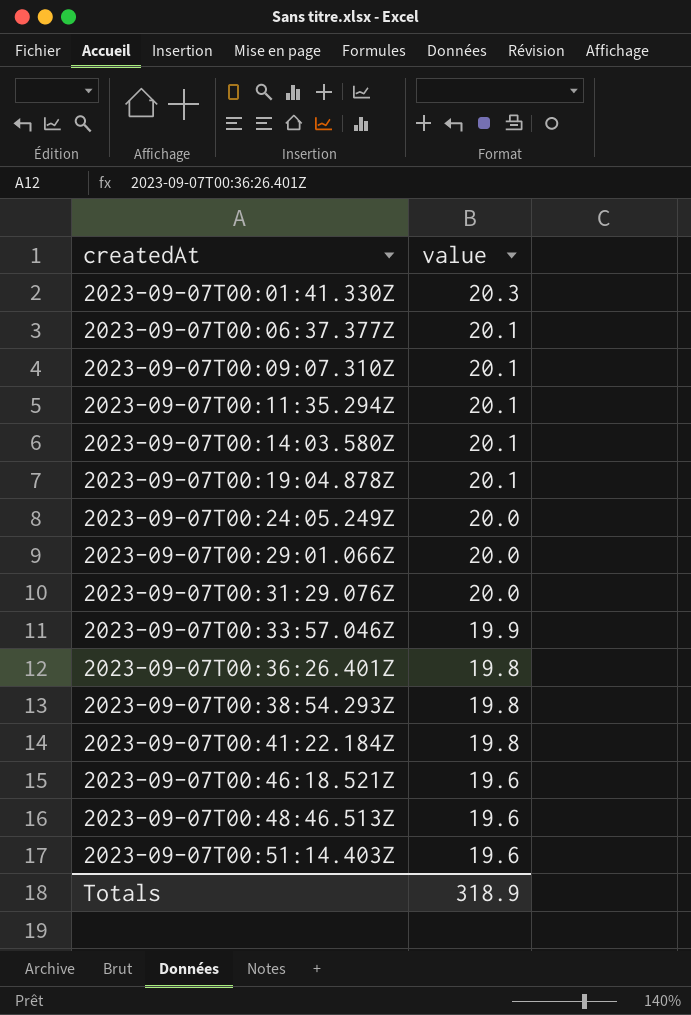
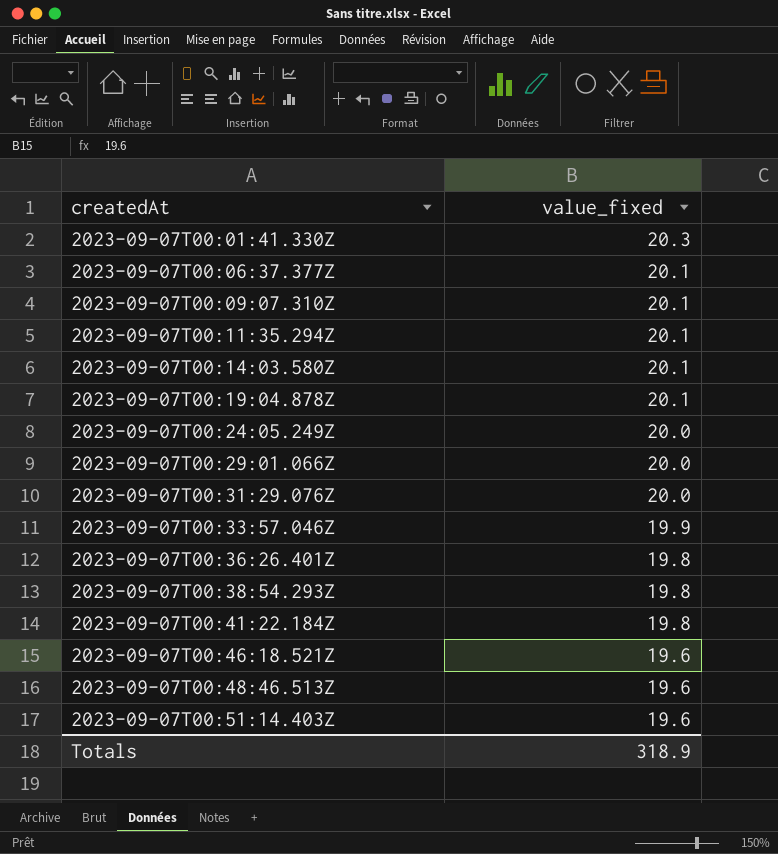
column name: value -> value_fixed

